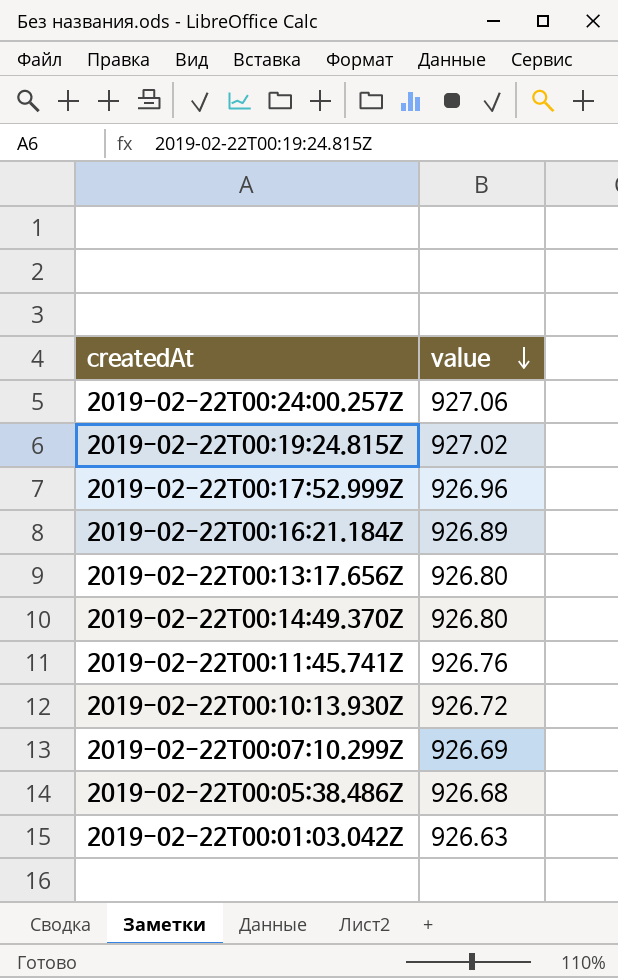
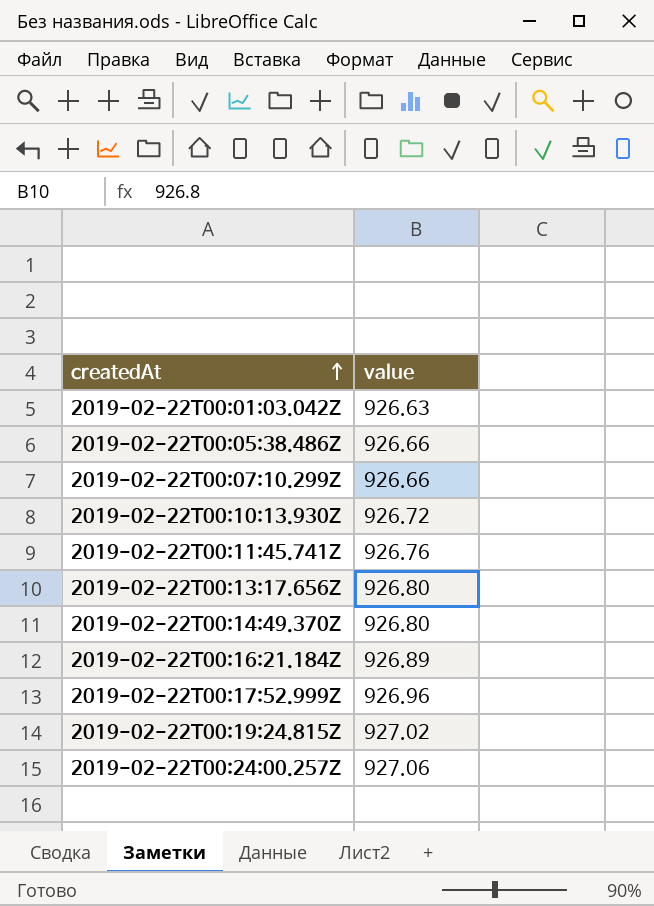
row order: value descending -> createdAt ascending
2019-02-22T00:05:38.486Z | value: 926.68 -> 926.66
2019-02-22T00:07:10.299Z | value: 926.69 -> 926.66

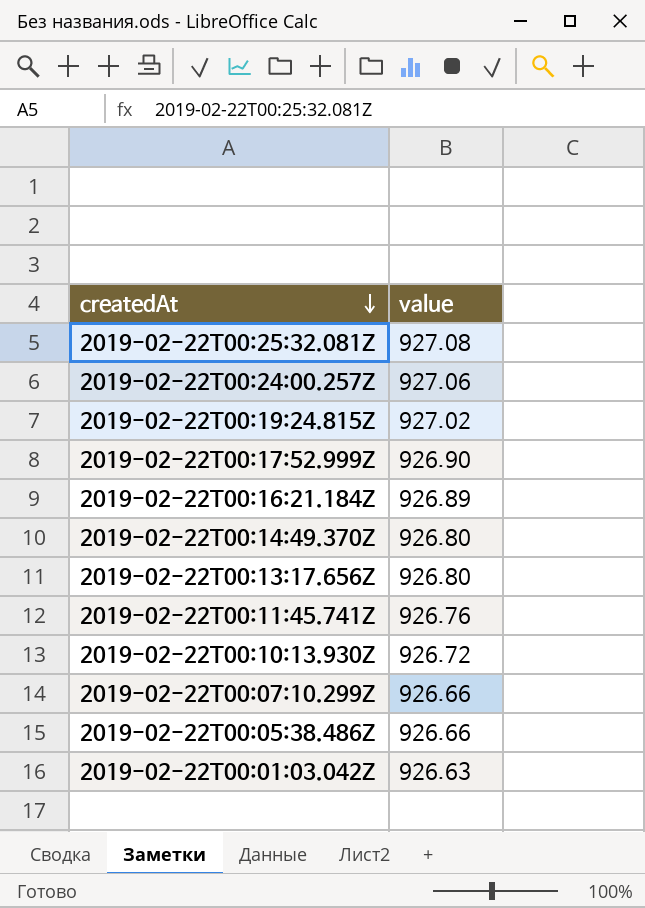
row order: createdAt ascending -> createdAt descending
row 2019-02-22T00:25:32.081Z: none -> 927.08
2019-02-22T00:17:52.999Z | value: 926.96 -> 926.90

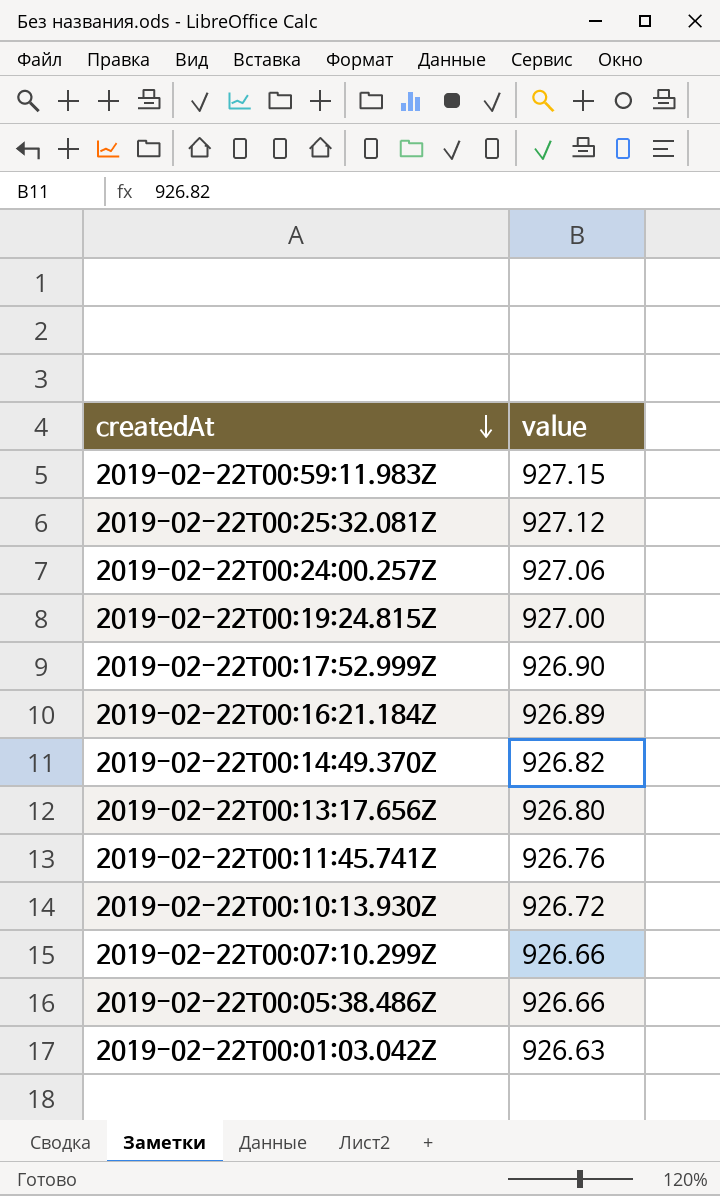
row 2019-02-22T00:59:11.983Z: none -> 927.15
2019-02-22T00:25:32.081Z | value: 927.08 -> 927.12
2019-02-22T00:19:24.815Z | value: 927.02 -> 927.00
2019-02-22T00:14:49.370Z | value: 926.80 -> 926.82

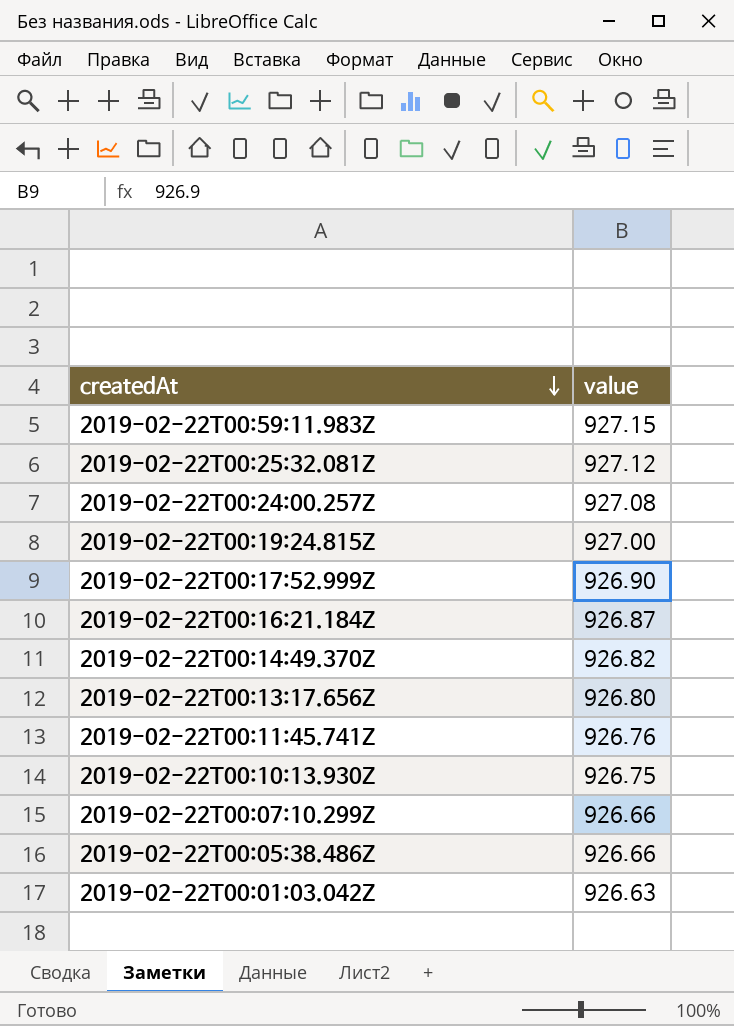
2019-02-22T00:24:00.257Z | value: 927.06 -> 927.08
2019-02-22T00:16:21.184Z | value: 926.89 -> 926.87
2019-02-22T00:10:13.930Z | value: 926.72 -> 926.75

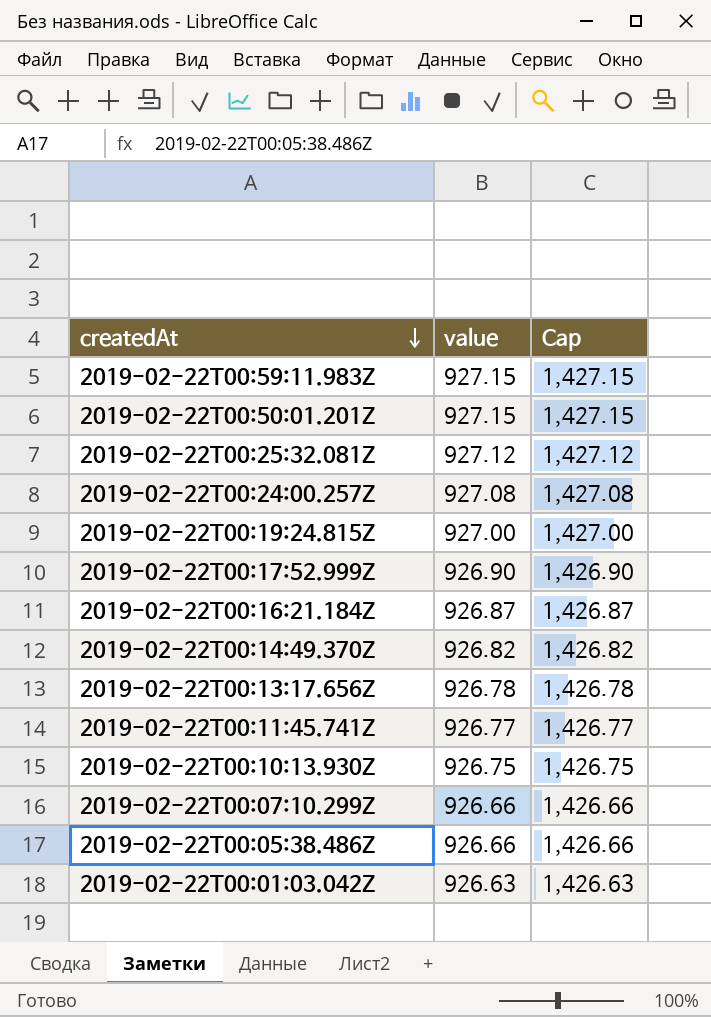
column Cap | formula: none -> [value] + 500
row 2019-02-22T00:50:01.201Z: none -> 927.15 | 1,427.15
2019-02-22T00:13:17.656Z | value: 926.80 -> 926.78
2019-02-22T00:11:45.741Z | value: 926.76 -> 926.77

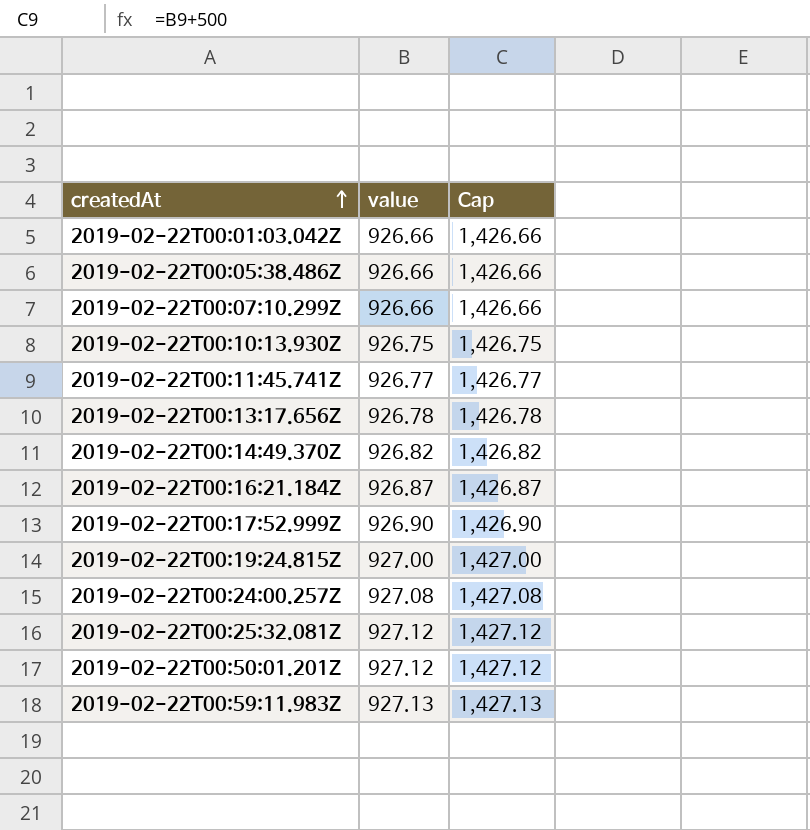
row order: createdAt descending -> createdAt ascending
2019-02-22T00:01:03.042Z | value: 926.63 -> 926.66
2019-02-22T00:01:03.042Z | Cap: 1,426.63 -> 1,426.66
2019-02-22T00:50:01.201Z | value: 927.15 -> 927.12
2019-02-22T00:50:01.201Z | Cap: 1,427.15 -> 1,427.12
2019-02-22T00:59:11.983Z | value: 927.15 -> 927.13
2019-02-22T00:59:11.983Z | Cap: 1,427.15 -> 1,427.13

